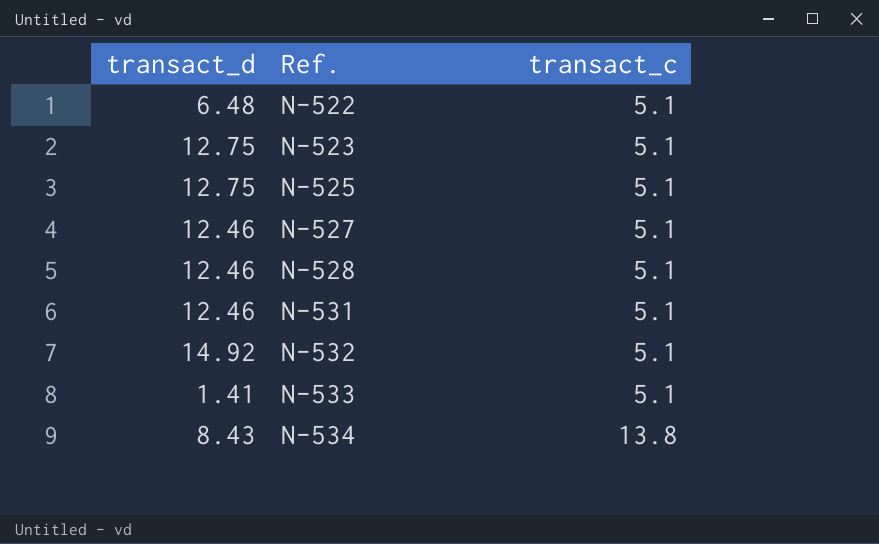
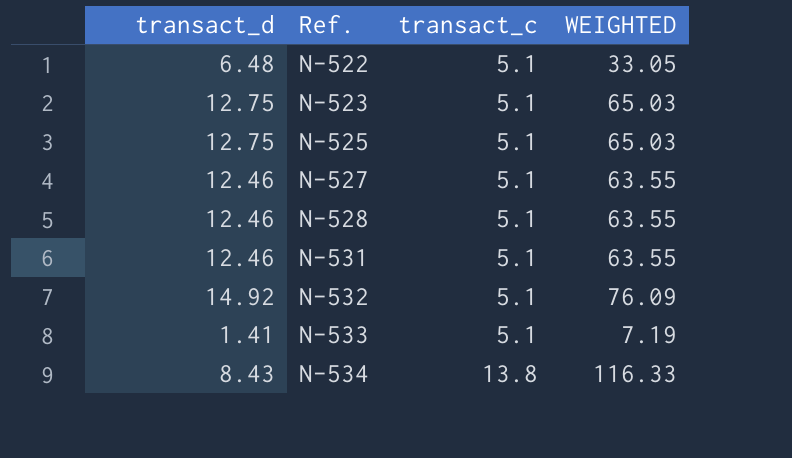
column WEIGHTED | formula: none -> [transact_d] * [transact_c]

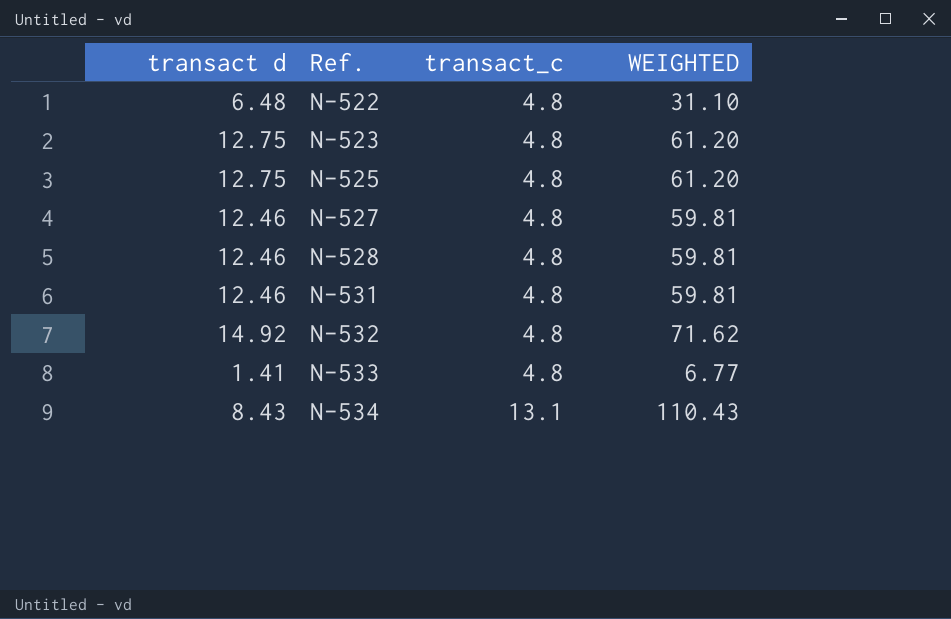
column name: transact_d -> transact d
N-522 | transact_c: 5.1 -> 4.8
N-522 | WEIGHTED: 33.05 -> 31.10
N-523 | transact_c: 5.1 -> 4.8
N-523 | WEIGHTED: 65.03 -> 61.20
N-525 | transact_c: 5.1 -> 4.8
N-525 | WEIGHTED: 65.03 -> 61.20
N-527 | transact_c: 5.1 -> 4.8
N-527 | WEIGHTED: 63.55 -> 59.81
N-528 | transact_c: 5.1 -> 4.8
N-528 | WEIGHTED: 63.55 -> 59.81
N-531 | transact_c: 5.1 -> 4.8
N-531 | WEIGHTED: 63.55 -> 59.81
N-532 | transact_c: 5.1 -> 4.8
N-532 | WEIGHTED: 76.09 -> 71.62
N-533 | transact_c: 5.1 -> 4.8
N-533 | WEIGHTED: 7.19 -> 6.77
N-534 | transact_c: 13.8 -> 13.1
N-534 | WEIGHTED: 116.33 -> 110.43

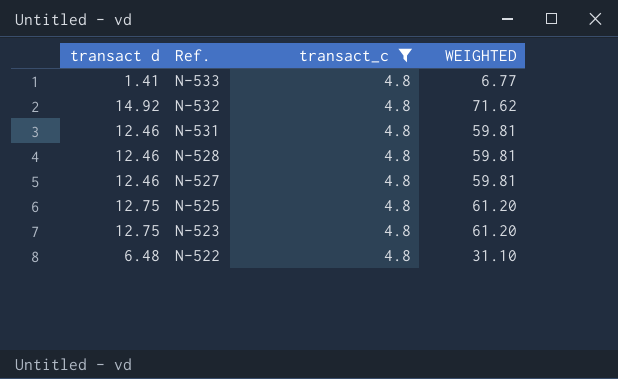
filter: none -> transact_c = 4.8
row order: Ref. ascending -> Ref. descending

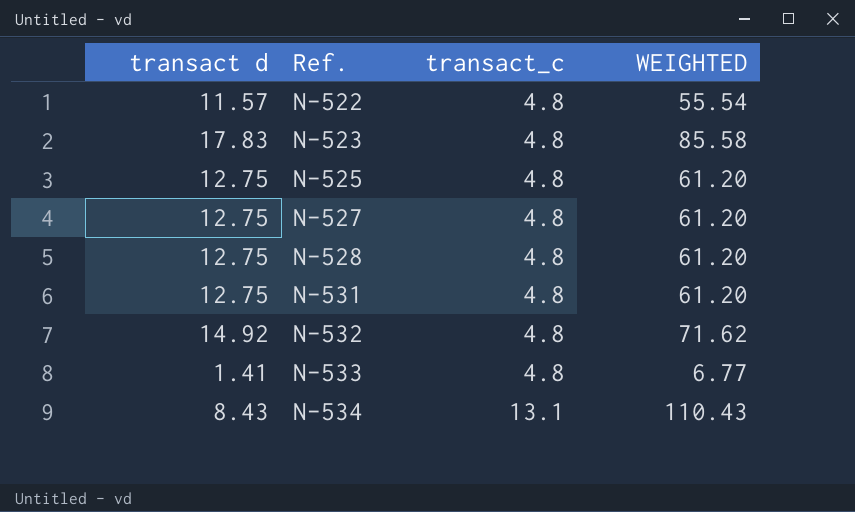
filter: transact_c = 4.8 -> none
row order: Ref. descending -> Ref. ascending
N-522 | transact d: 6.48 -> 11.57
N-522 | WEIGHTED: 31.10 -> 55.54
N-523 | transact d: 12.75 -> 17.83
N-523 | WEIGHTED: 61.20 -> 85.58
N-527 | transact d: 12.46 -> 12.75
N-527 | WEIGHTED: 59.81 -> 61.20
N-528 | transact d: 12.46 -> 12.75
N-528 | WEIGHTED: 59.81 -> 61.20
N-531 | transact d: 12.46 -> 12.75
N-531 | WEIGHTED: 59.81 -> 61.20

